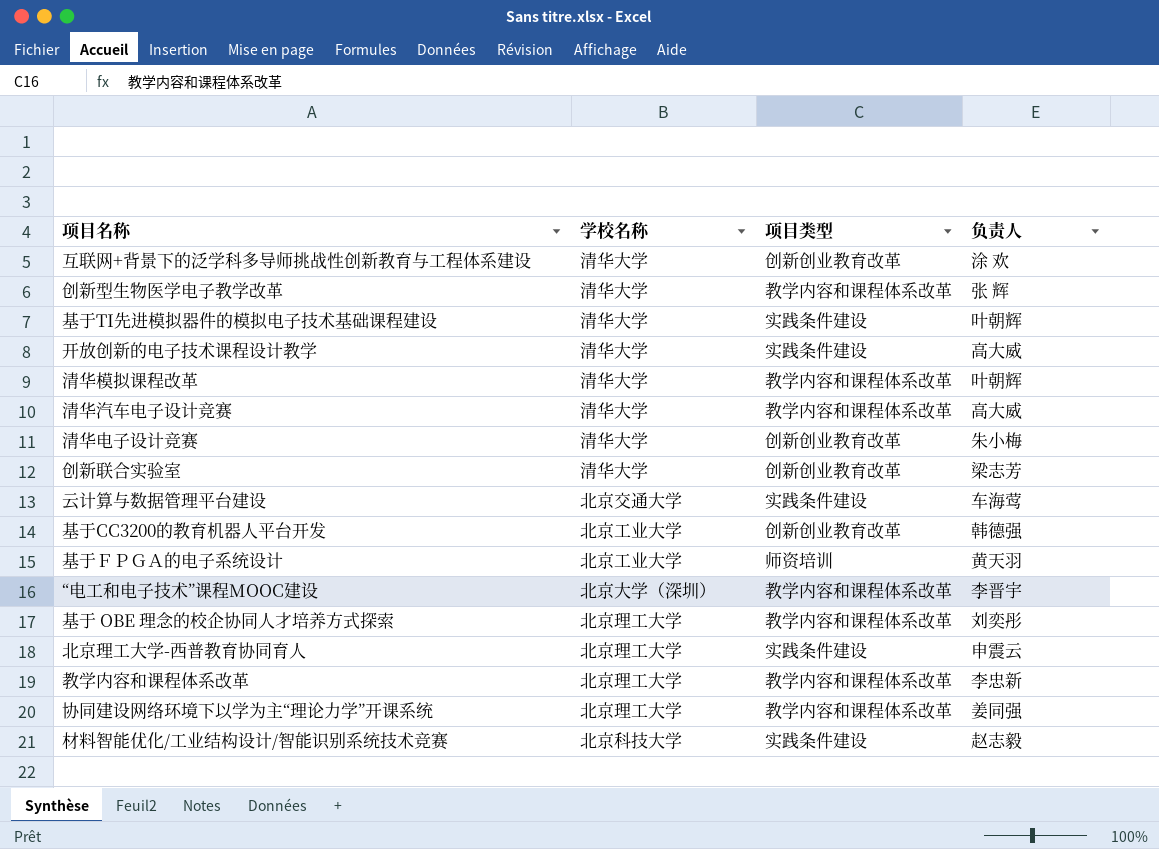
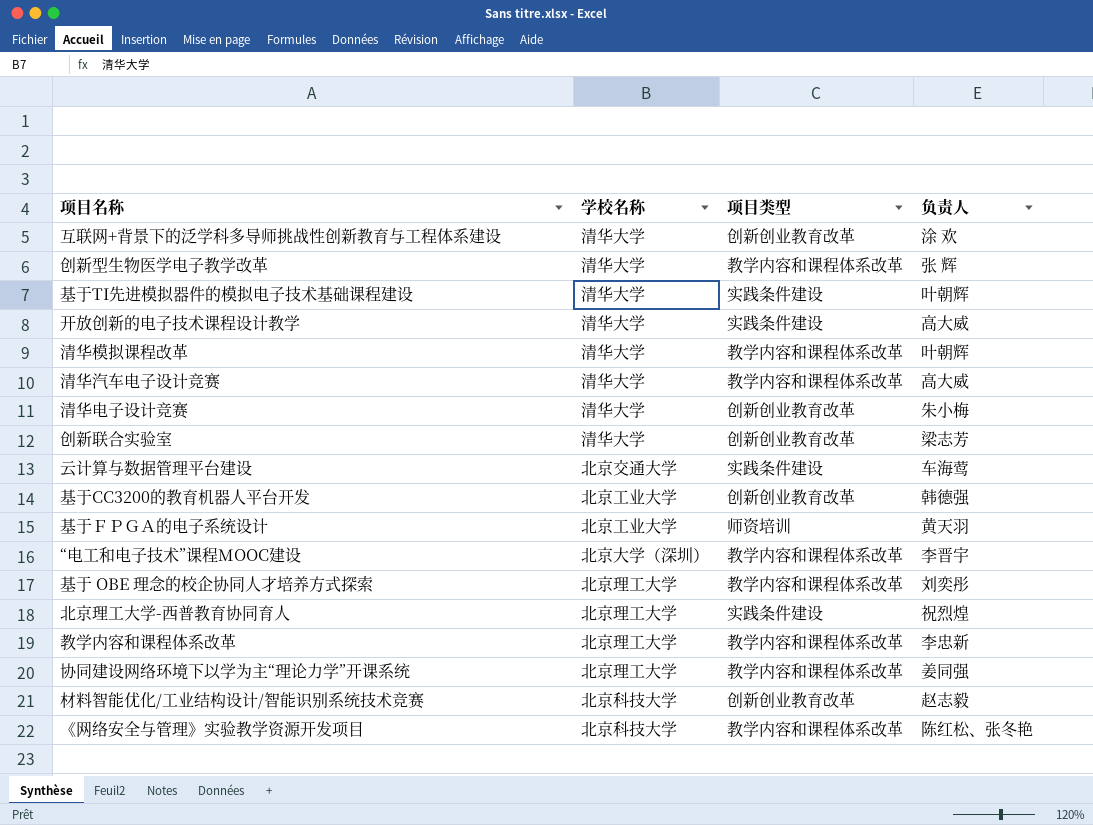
北京理工大学-西普教育协同育人 | 负责人: 申震云 -> 祝烈煌
材料智能优化/工业结构设计/智能识别系统技术竞赛 | 项目类型: 实践条件建设 -> 创新创业教育改革
row 《网络安全与管理》实验教学资源开发项目: none -> 北京科技大学 | 教学内容和课程体系改革 | 陈红松、张冬艳

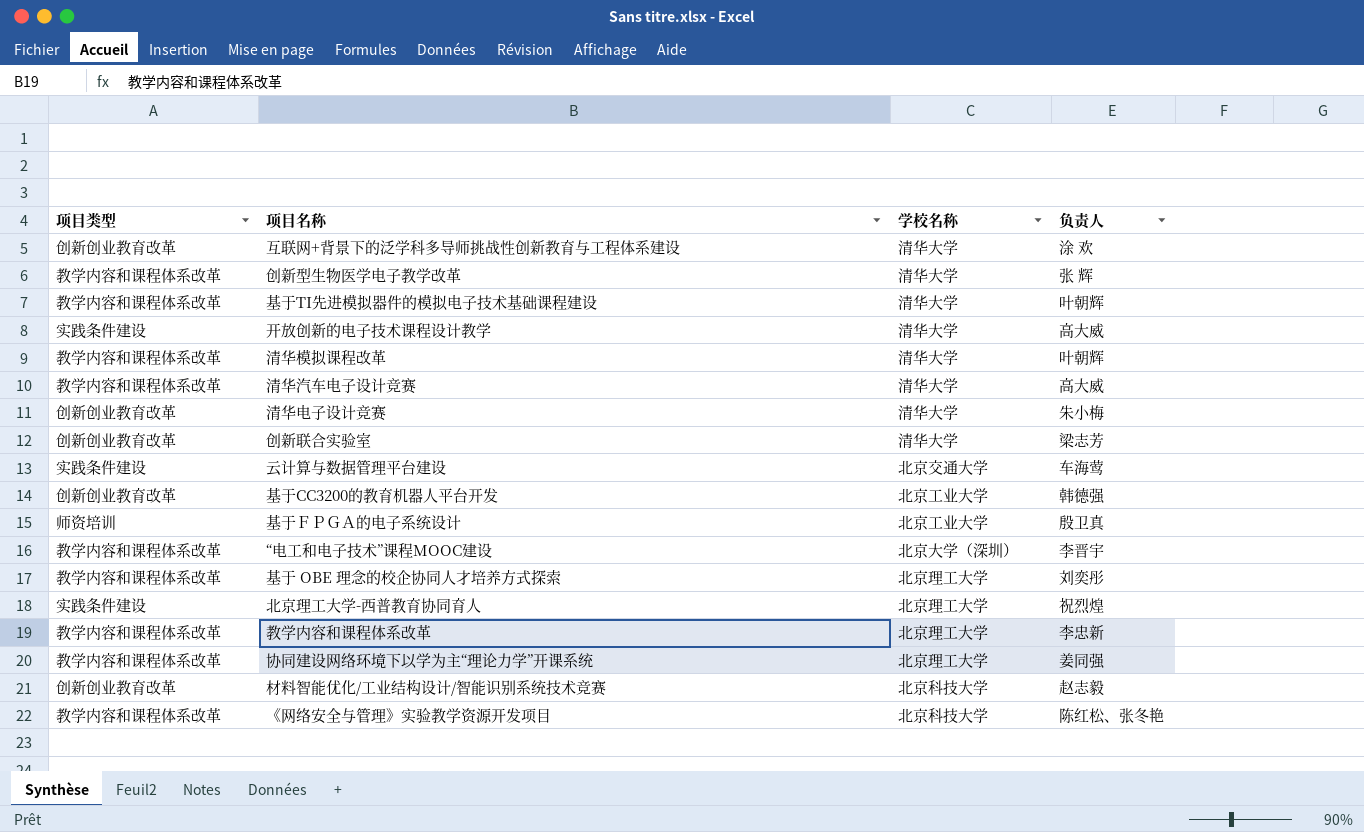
column 项目类型 | position: 3 -> 1
基于TI先进模拟器件的模拟电子技术基础课程建设 | 项目类型: 实践条件建设 -> 教学内容和课程体系改革
基于ＦＰＧＡ的电子系统设计 | 负责人: 黄天羽 -> 殷卫真

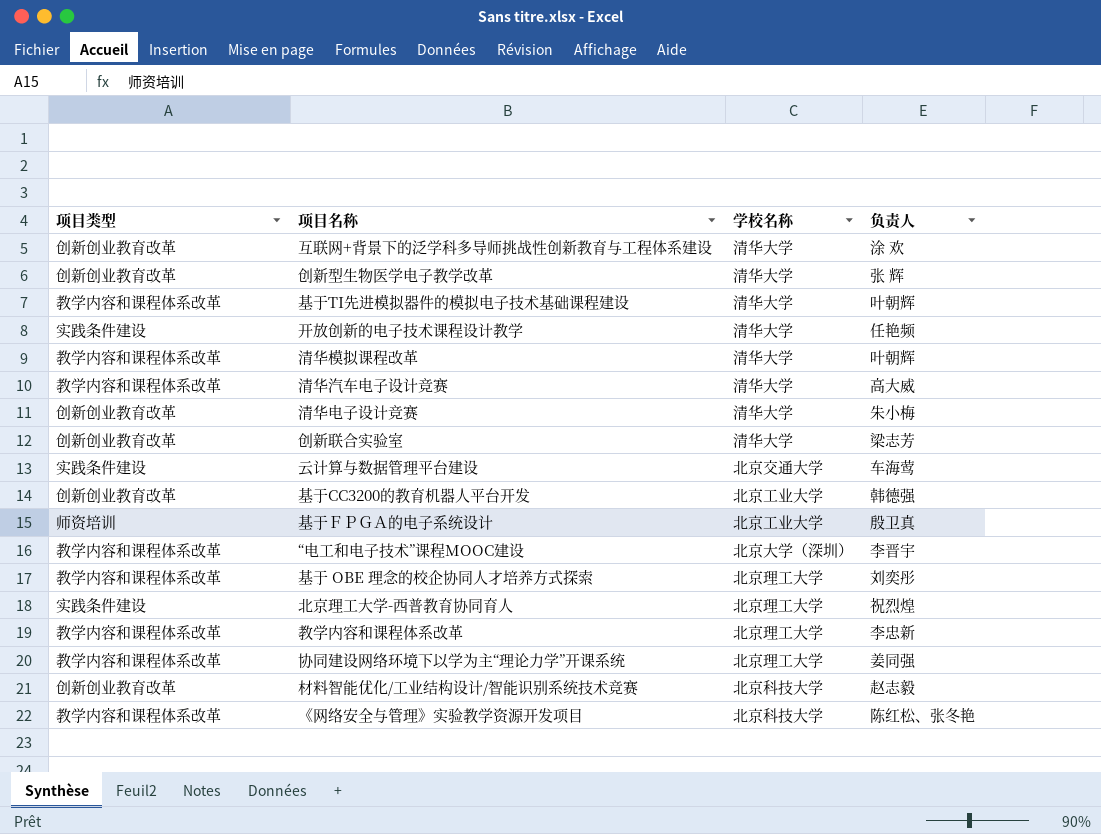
创新型生物医学电子教学改革 | 项目类型: 教学内容和课程体系改革 -> 创新创业教育改革
开放创新的电子技术课程设计教学 | 负责人: 高大威 -> 任艳频

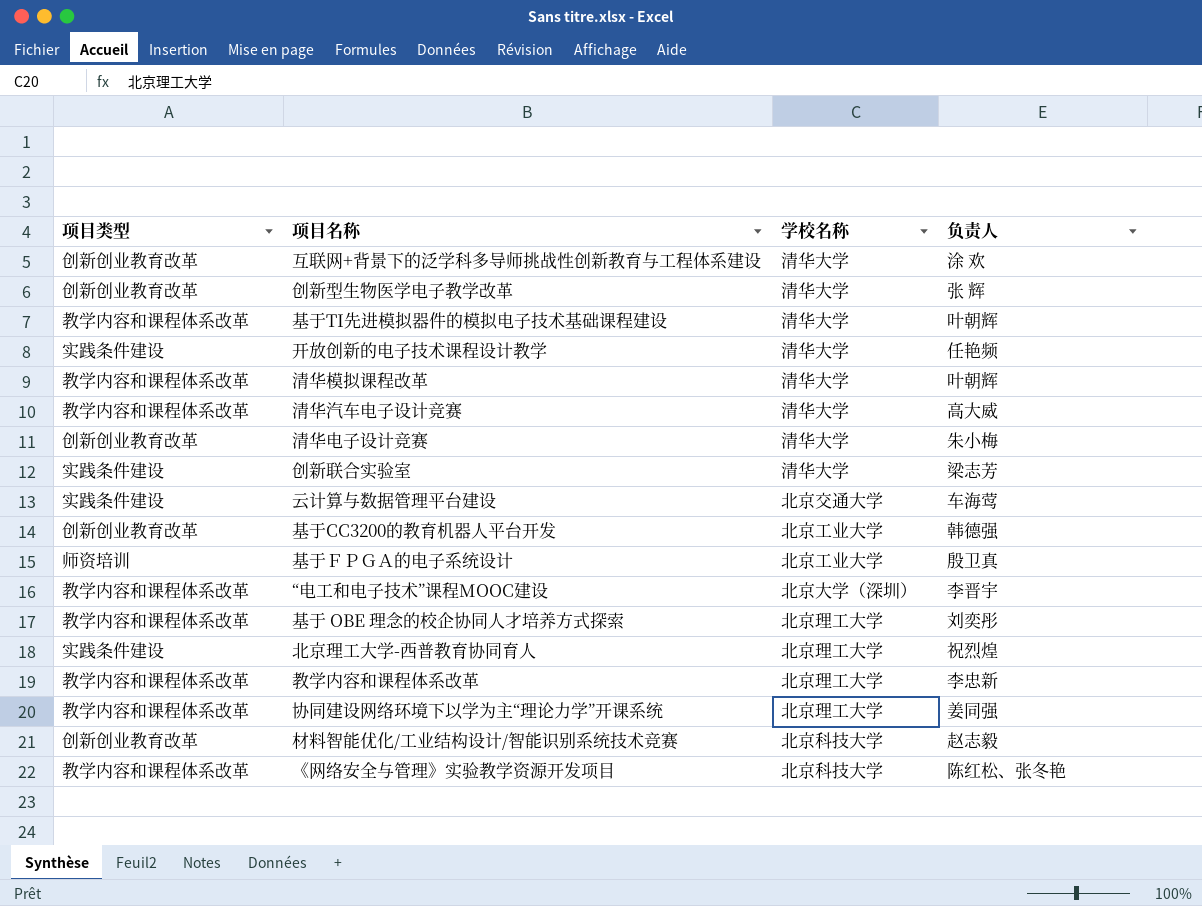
创新联合实验室 | 项目类型: 创新创业教育改革 -> 实践条件建设

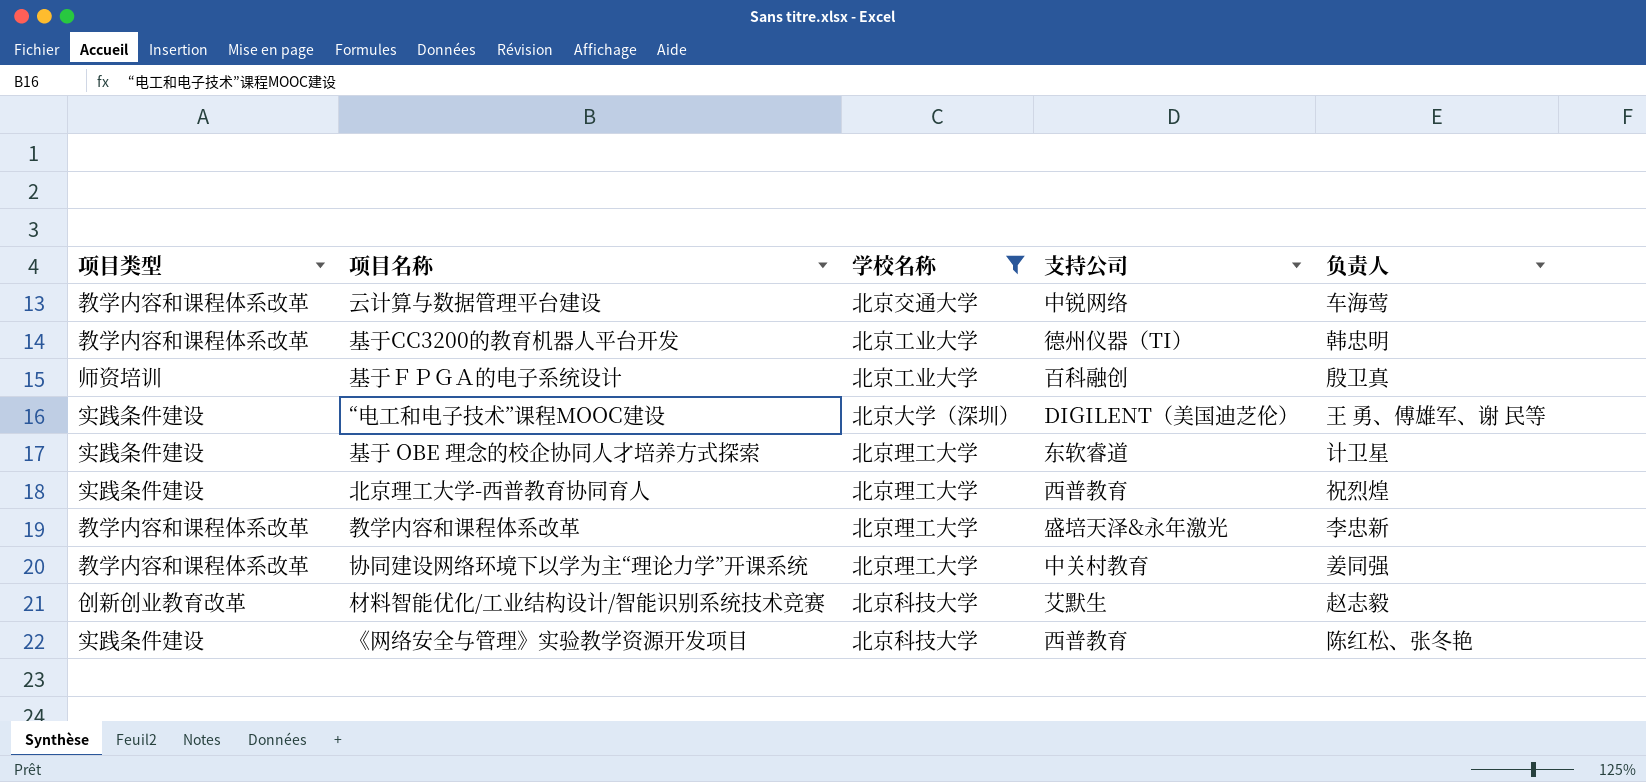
filter: none -> 学校名称 != 清华大学
column 支持公司 | position: none -> 4
云计算与数据管理平台建设 | 项目类型: 实践条件建设 -> 教学内容和课程体系改革
基于CC3200的教育机器人平台开发 | 项目类型: 创新创业教育改革 -> 教学内容和课程体系改革
基于CC3200的教育机器人平台开发 | 负责人: 韩德强 -> 韩忠明
“电工和电子技术”课程MOOC建设 | 项目类型: 教学内容和课程体系改革 -> 实践条件建设
“电工和电子技术”课程MOOC建设 | 负责人: 李晋宇 -> 王 勇、傅雄军、谢 民等
基于 OBE 理念的校企协同人才培养方式探索 | 项目类型: 教学内容和课程体系改革 -> 实践条件建设
基于 OBE 理念的校企协同人才培养方式探索 | 负责人: 刘奕彤 -> 计卫星
《网络安全与管理》实验教学资源开发项目 | 项目类型: 教学内容和课程体系改革 -> 实践条件建设

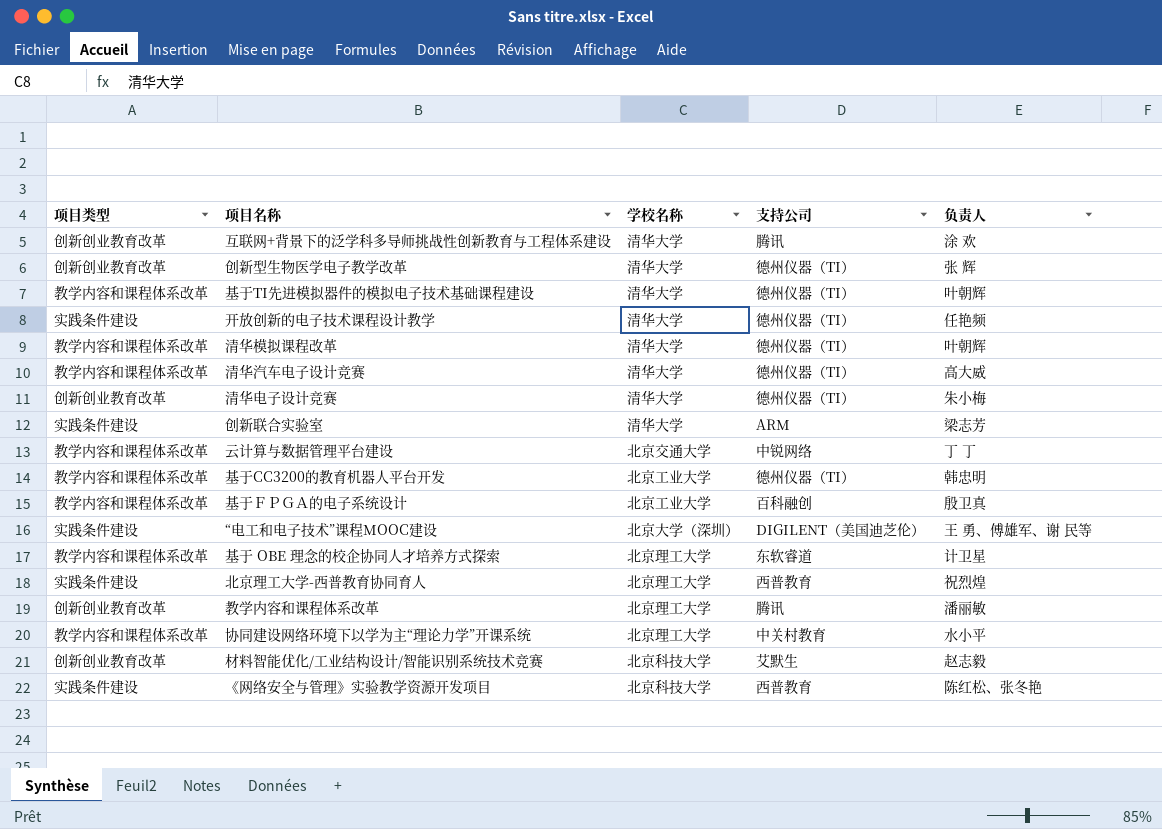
filter: 学校名称 != 清华大学 -> none
云计算与数据管理平台建设 | 负责人: 车海莺 -> 丁 丁
基于ＦＰＧＡ的电子系统设计 | 项目类型: 师资培训 -> 教学内容和课程体系改革
基于 OBE 理念的校企协同人才培养方式探索 | 项目类型: 实践条件建设 -> 教学内容和课程体系改革
教学内容和课程体系改革 | 项目类型: 教学内容和课程体系改革 -> 创新创业教育改革
教学内容和课程体系改革 | 支持公司: 盛培天泽&永年激光 -> 腾讯
教学内容和课程体系改革 | 负责人: 李忠新 -> 潘丽敏
协同建设网络环境下以学为主“理论力学”开课系统 | 负责人: 姜同强 -> 水小平

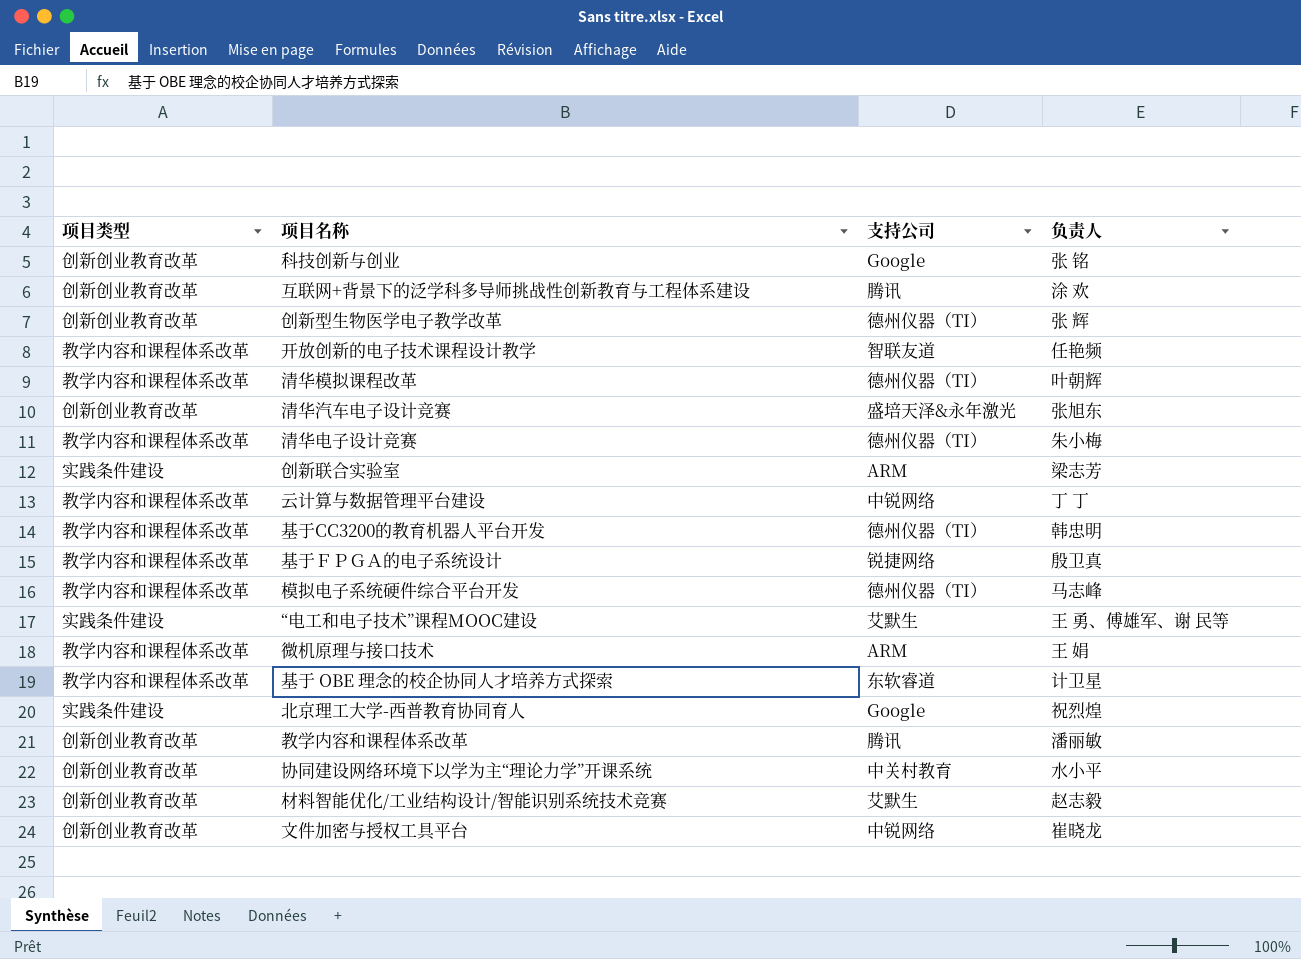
column 学校名称 | position: 3 -> none
row 基于TI先进模拟器件的模拟电子技术基础课程建设: 教学内容和课程体系改革 | 清华大学 | 德州仪器（TI） | 叶朝辉 -> none
row 《网络安全与管理》实验教学资源开发项目: 实践条件建设 | 北京科技大学 | 西普教育 | 陈红松、张冬艳 -> none
row 科技创新与创业: none -> 创新创业教育改革 | Google | 张 铭
开放创新的电子技术课程设计教学 | 项目类型: 实践条件建设 -> 教学内容和课程体系改革
开放创新的电子技术课程设计教学 | 支持公司: 德州仪器（TI） -> 智联友道
清华汽车电子设计竞赛 | 项目类型: 教学内容和课程体系改革 -> 创新创业教育改革
清华汽车电子设计竞赛 | 支持公司: 德州仪器（TI） -> 盛培天泽&永年激光
清华汽车电子设计竞赛 | 负责人: 高大威 -> 张旭东
清华电子设计竞赛 | 项目类型: 创新创业教育改革 -> 教学内容和课程体系改革
基于ＦＰＧＡ的电子系统设计 | 支持公司: 百科融创 -> 锐捷网络
row 模拟电子系统硬件综合平台开发: none -> 教学内容和课程体系改革 | 德州仪器（TI） | 马志峰
“电工和电子技术”课程MOOC建设 | 支持公司: DIGILENT（美国迪芝伦） -> 艾默生
row 微机原理与接口技术: none -> 教学内容和课程体系改革 | ARM | 王 娟
北京理工大学-西普教育协同育人 | 支持公司: 西普教育 -> Google
协同建设网络环境下以学为主“理论力学”开课系统 | 项目类型: 教学内容和课程体系改革 -> 创新创业教育改革
row 文件加密与授权工具平台: none -> 创新创业教育改革 | 中锐网络 | 崔晓龙

